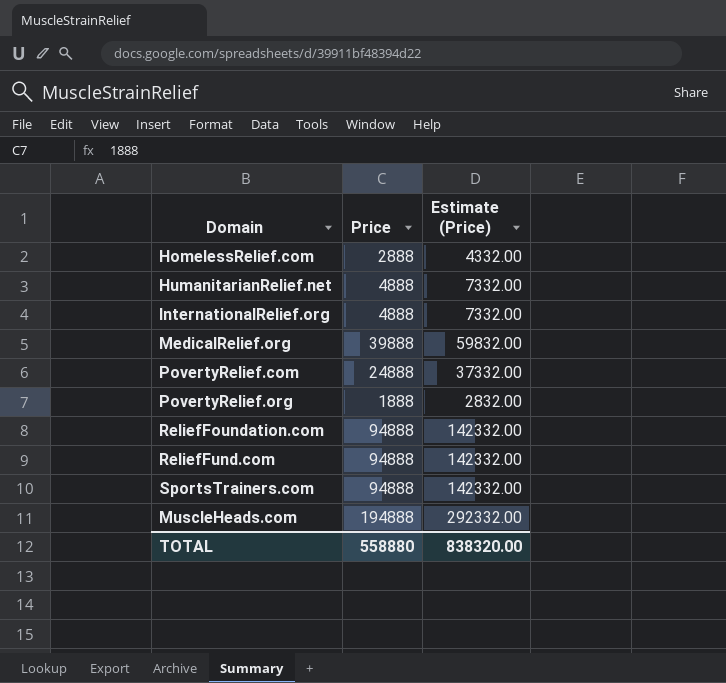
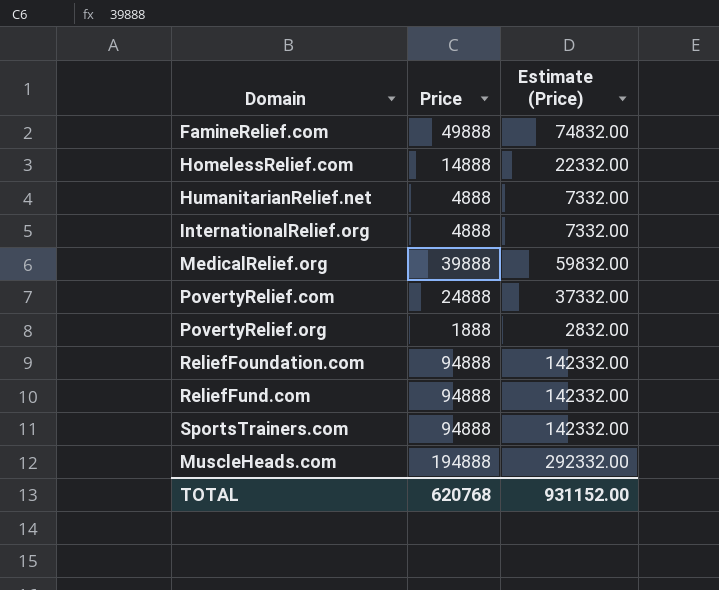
row FamineRelief.com: none -> 49888 | 74832.00
HomelessRelief.com | Price: 2888 -> 14888
HomelessRelief.com | Estimate (Price): 4332.00 -> 22332.00
TOTAL | Price: 558880 -> 620768
TOTAL | Estimate (Price): 838320.00 -> 931152.00

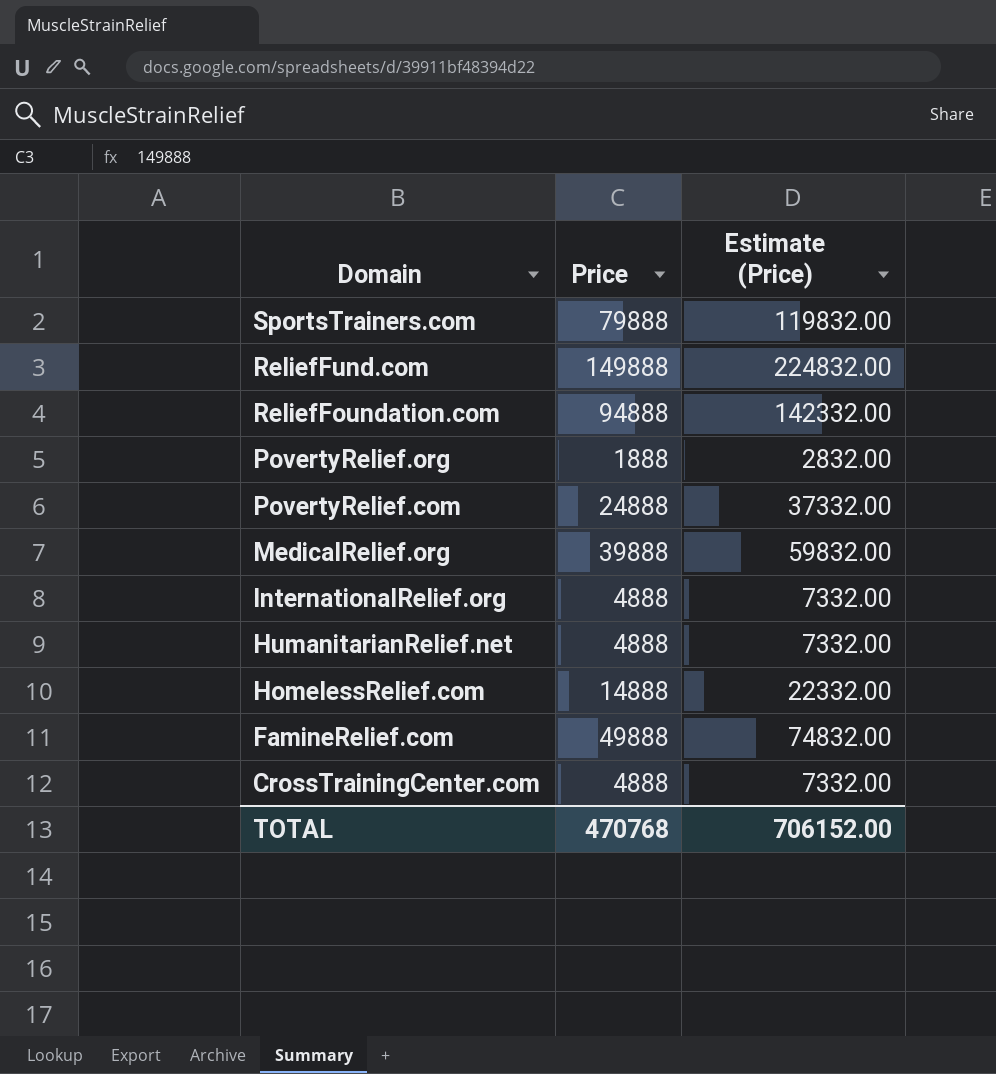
row order: none -> Domain descending
row MuscleHeads.com: 194888 | 292332.00 -> none
SportsTrainers.com | Price: 94888 -> 79888
SportsTrainers.com | Estimate (Price): 142332.00 -> 119832.00
ReliefFund.com | Price: 94888 -> 149888
ReliefFund.com | Estimate (Price): 142332.00 -> 224832.00
row CrossTrainingCenter.com: none -> 4888 | 7332.00
TOTAL | Price: 620768 -> 470768
TOTAL | Estimate (Price): 931152.00 -> 706152.00

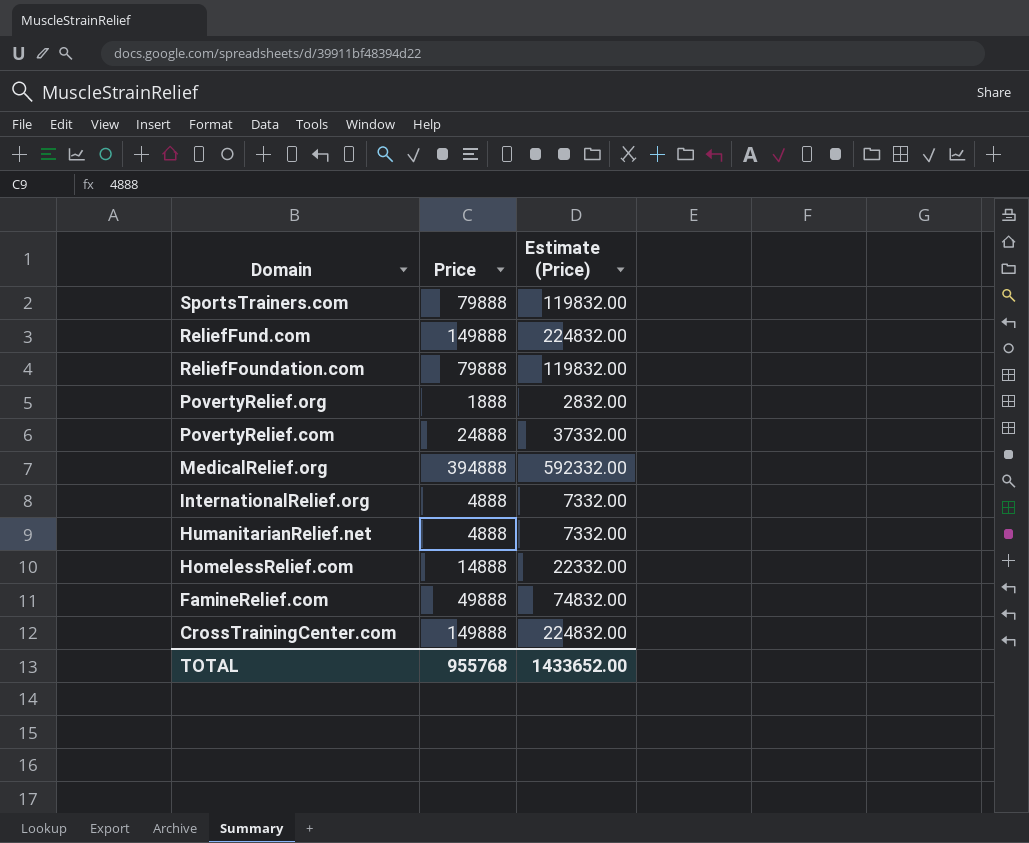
ReliefFoundation.com | Price: 94888 -> 79888
ReliefFoundation.com | Estimate (Price): 142332.00 -> 119832.00
MedicalRelief.org | Price: 39888 -> 394888
MedicalRelief.org | Estimate (Price): 59832.00 -> 592332.00
CrossTrainingCenter.com | Price: 4888 -> 149888
CrossTrainingCenter.com | Estimate (Price): 7332.00 -> 224832.00
TOTAL | Price: 470768 -> 955768
TOTAL | Estimate (Price): 706152.00 -> 1433652.00

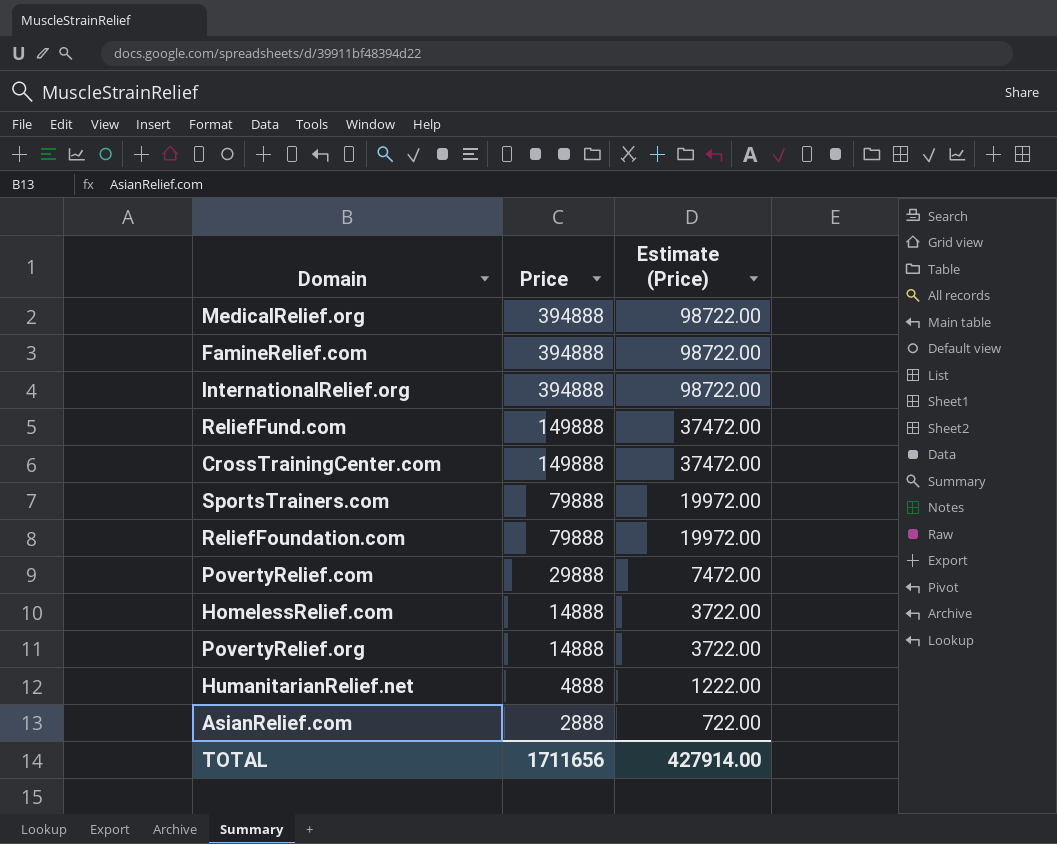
row order: Domain descending -> Price descending
column Estimate (Price) | formula: [Price] * 1.5 -> [Price] * 0.25
FamineRelief.com | Price: 49888 -> 394888
InternationalRelief.org | Price: 4888 -> 394888
PovertyRelief.com | Price: 24888 -> 29888
PovertyRelief.org | Price: 1888 -> 14888
row AsianRelief.com: none -> 2888 | 722.00
TOTAL | Price: 955768 -> 1711656
TOTAL | Estimate (Price): 1433652.00 -> 427914.00

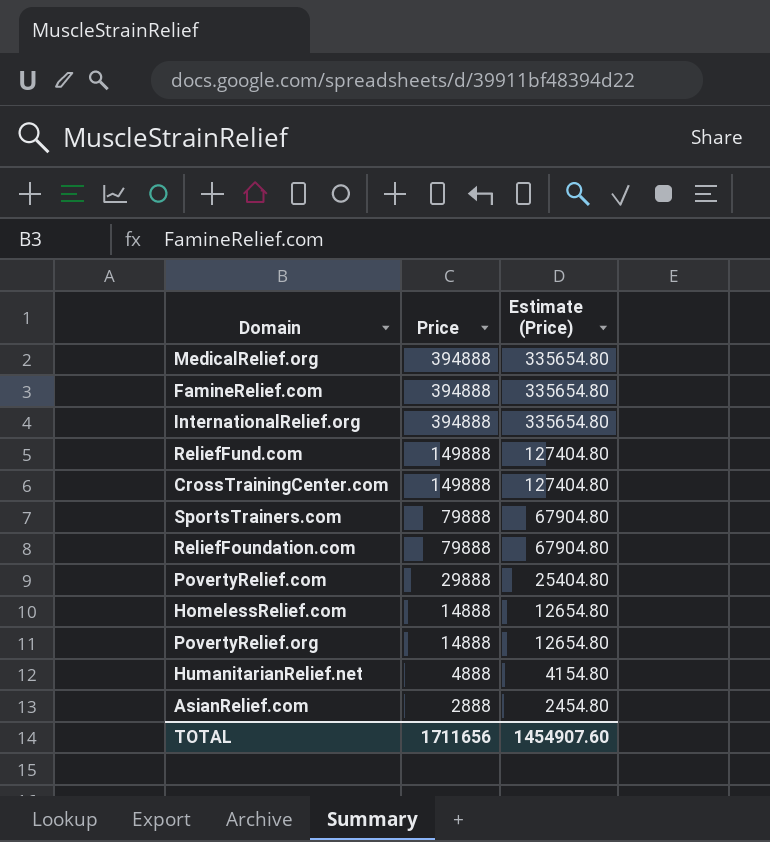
column Estimate (Price) | formula: [Price] * 0.25 -> [Price] * 0.85
TOTAL | Estimate (Price): 427914.00 -> 1454907.60

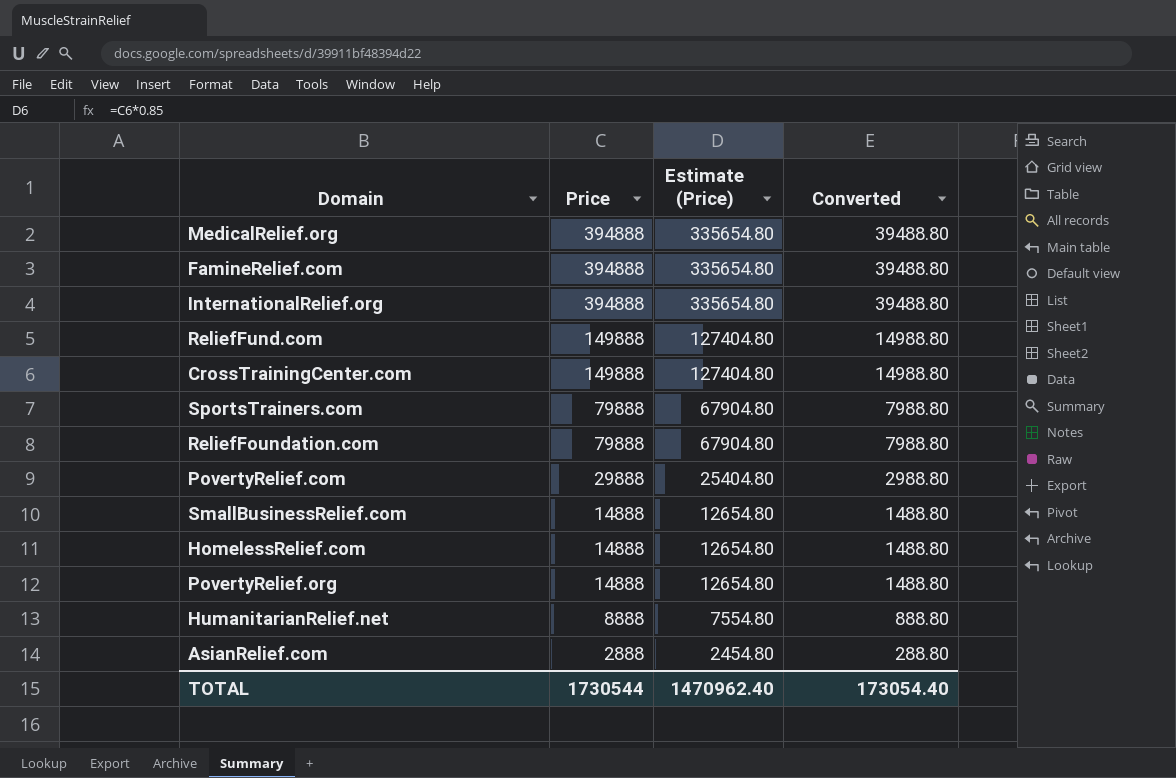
column Converted | formula: none -> [Price] * 0.1
row SmallBusinessRelief.com: none -> 14888 | 12654.80 | 1488.80
HumanitarianRelief.net | Price: 4888 -> 8888
HumanitarianRelief.net | Estimate (Price): 4154.80 -> 7554.80
TOTAL | Price: 1711656 -> 1730544
TOTAL | Estimate (Price): 1454907.60 -> 1470962.40

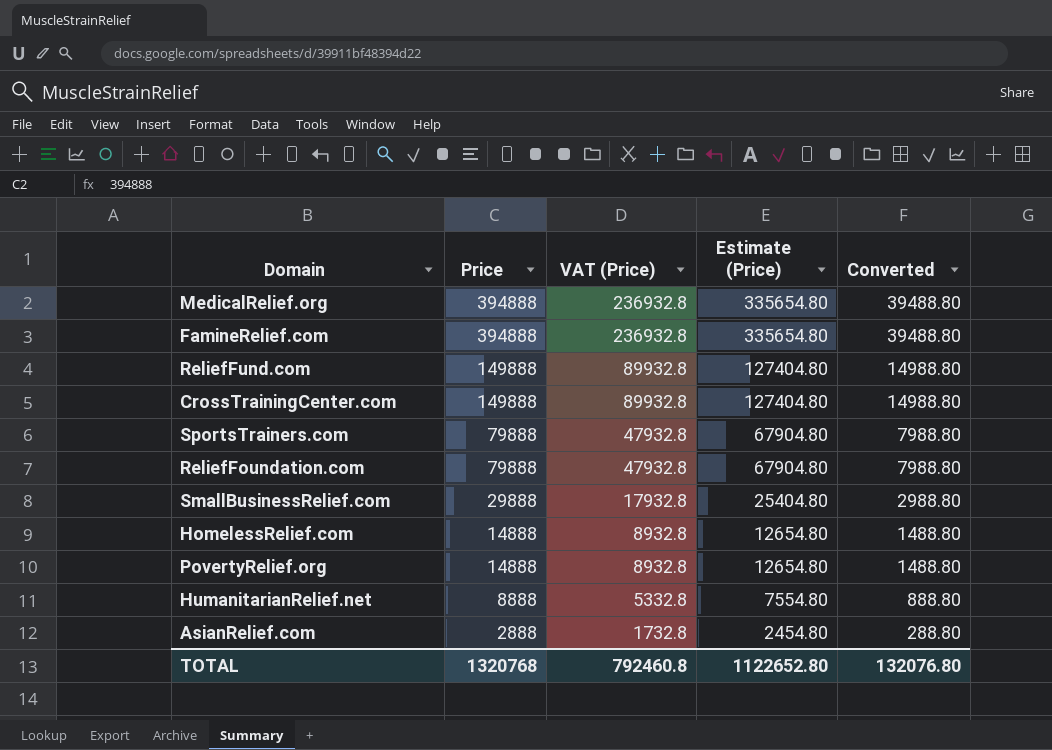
column VAT (Price) | formula: none -> [Price] * 0.6
row InternationalRelief.org: 394888 | 335654.80 | 39488.80 -> none
row PovertyRelief.com: 29888 | 25404.80 | 2988.80 -> none
SmallBusinessRelief.com | Price: 14888 -> 29888
SmallBusinessRelief.com | Estimate (Price): 12654.80 -> 25404.80
SmallBusinessRelief.com | Converted: 1488.80 -> 2988.80
TOTAL | Price: 1730544 -> 1320768
TOTAL | Estimate (Price): 1470962.40 -> 1122652.80
TOTAL | Converted: 173054.40 -> 132076.80

